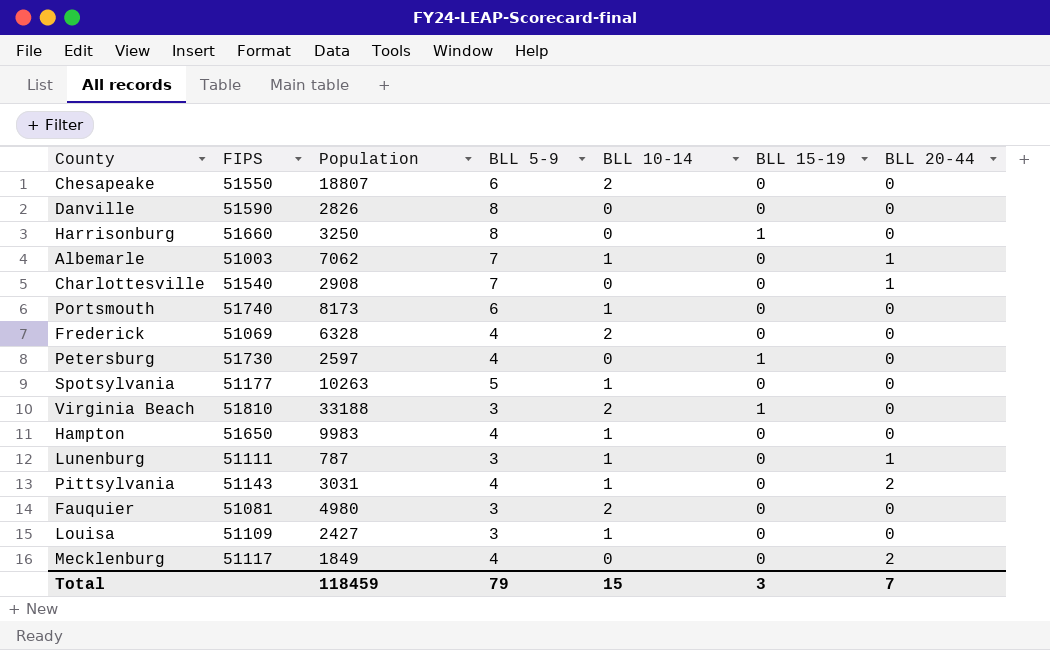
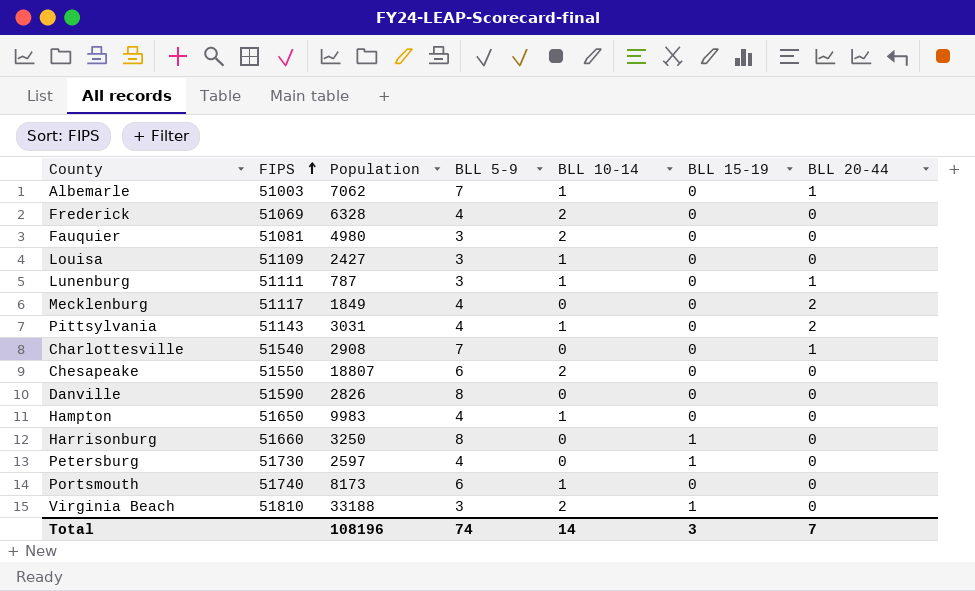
row order: none -> FIPS ascending
row Spotsylvania: 51177 | 10263 | 5 | 1 | 0 | 0 -> none
Total | Population: 118459 -> 108196
Total | BLL 5-9: 79 -> 74
Total | BLL 10-14: 15 -> 14

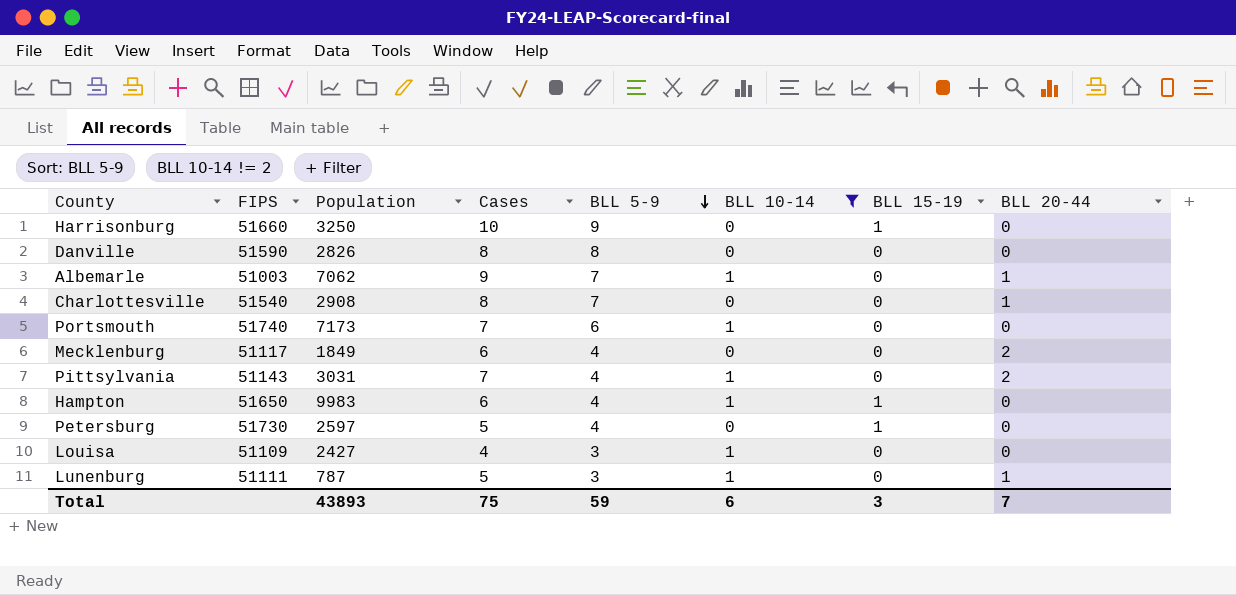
filter: none -> BLL 10-14 != 2
row order: FIPS ascending -> BLL 5-9 descending
column Cases | formula: none -> [BLL 5-9] + [BLL 10-14] + [BLL 15-19] + [BLL 20-44]
Harrisonburg | BLL 5-9: 8 -> 9
Portsmouth | Population: 8173 -> 7173
Hampton | BLL 15-19: 0 -> 1
Total | Population: 108196 -> 43893
Total | BLL 5-9: 74 -> 59
Total | BLL 10-14: 14 -> 6

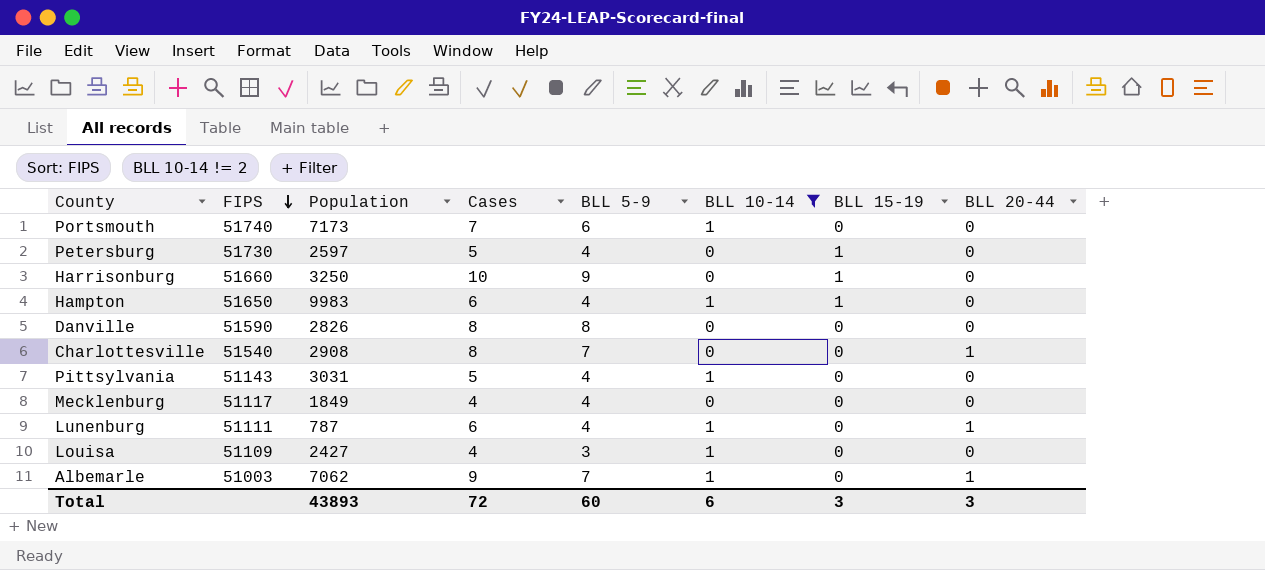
row order: BLL 5-9 descending -> FIPS descending
Pittsylvania | Cases: 7 -> 5
Pittsylvania | BLL 20-44: 2 -> 0
Mecklenburg | Cases: 6 -> 4
Mecklenburg | BLL 20-44: 2 -> 0
Lunenburg | Cases: 5 -> 6
Lunenburg | BLL 5-9: 3 -> 4
Total | Cases: 75 -> 72
Total | BLL 5-9: 59 -> 60
Total | BLL 20-44: 7 -> 3

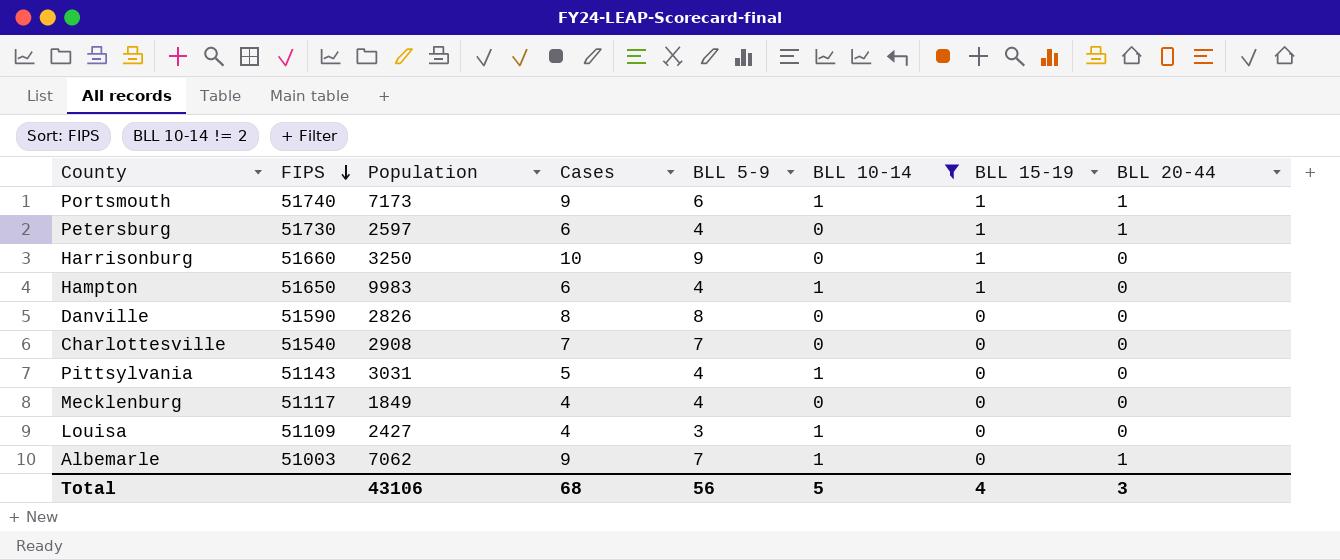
row Lunenburg: 51111 | 787 | 6 | 4 | 1 | 0 | 1 -> none
Portsmouth | Cases: 7 -> 9
Portsmouth | BLL 15-19: 0 -> 1
Portsmouth | BLL 20-44: 0 -> 1
Petersburg | Cases: 5 -> 6
Petersburg | BLL 20-44: 0 -> 1
Charlottesville | Cases: 8 -> 7
Charlottesville | BLL 20-44: 1 -> 0
Total | Population: 43893 -> 43106
Total | Cases: 72 -> 68
Total | BLL 5-9: 60 -> 56
Total | BLL 10-14: 6 -> 5
Total | BLL 15-19: 3 -> 4

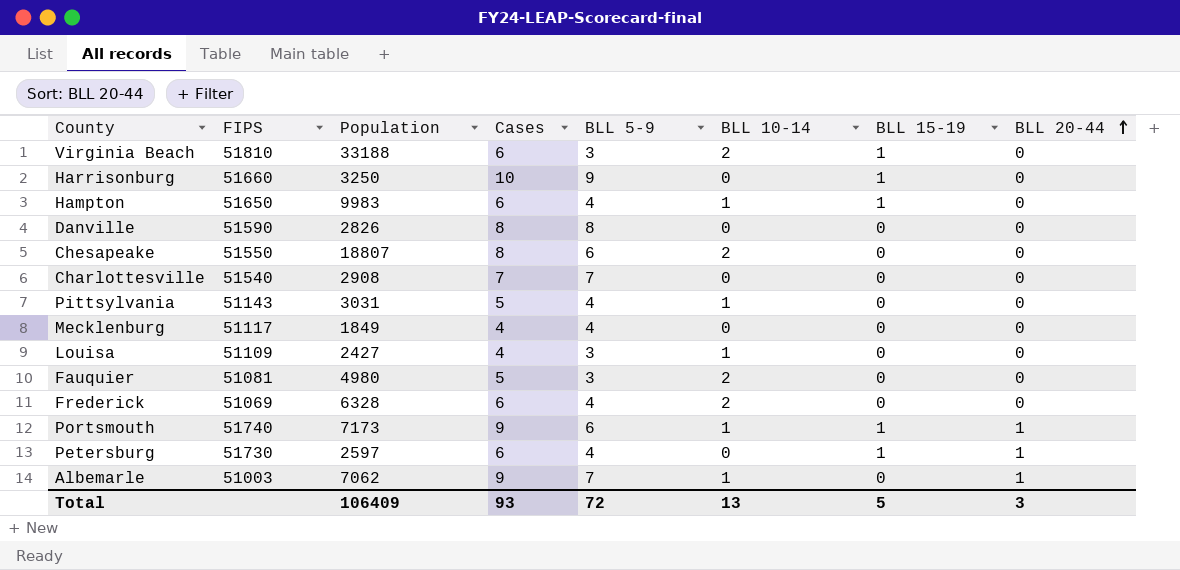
filter: BLL 10-14 != 2 -> none
row order: FIPS descending -> BLL 20-44 ascending
Total | Population: 43106 -> 106409
Total | Cases: 68 -> 93
Total | BLL 5-9: 56 -> 72
Total | BLL 10-14: 5 -> 13
Total | BLL 15-19: 4 -> 5

